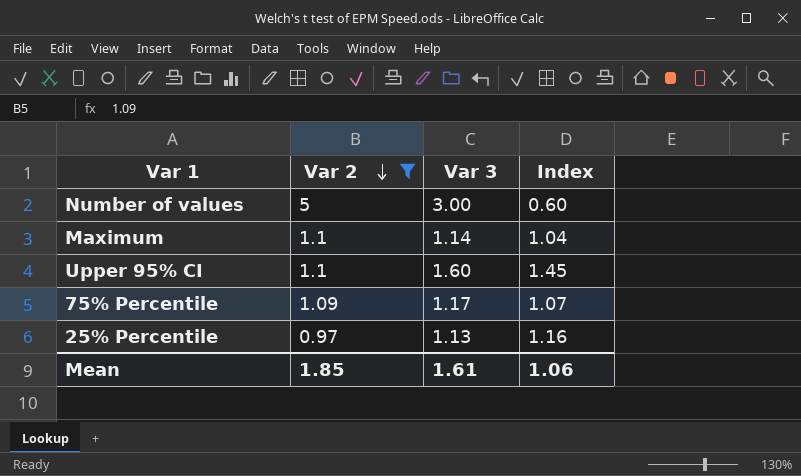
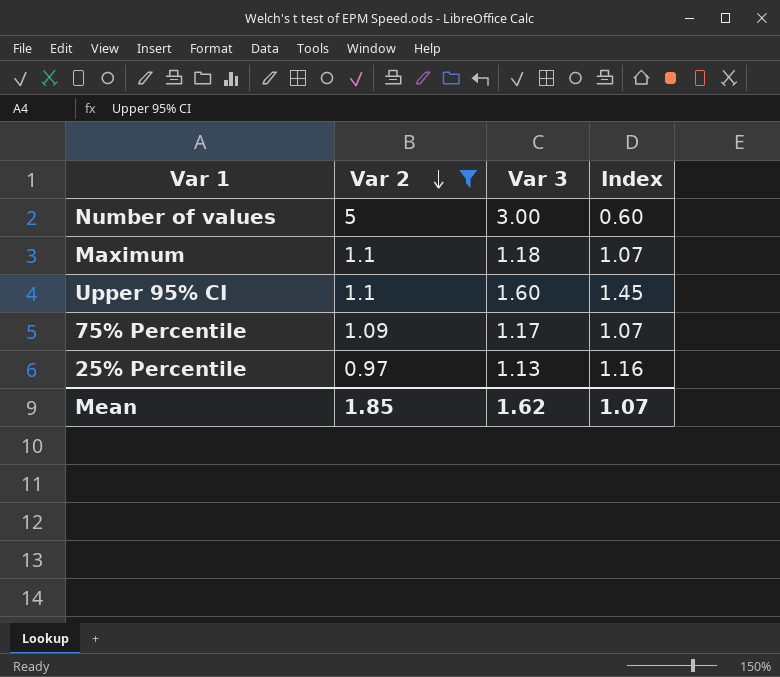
Maximum | Var 3: 1.14 -> 1.18
Maximum | Index: 1.04 -> 1.07
Mean | Var 3: 1.61 -> 1.62
Mean | Index: 1.06 -> 1.07

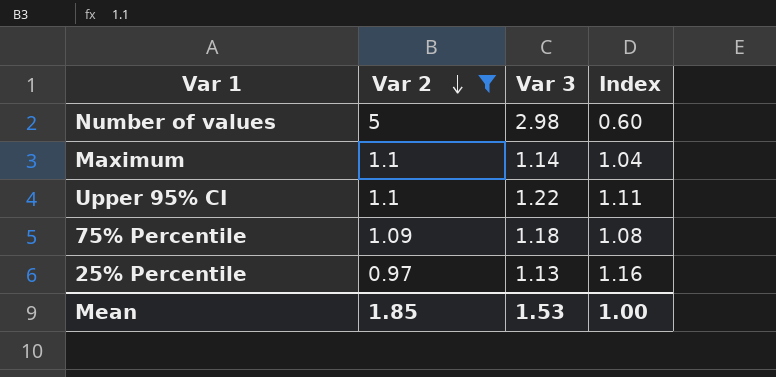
Number of values | Var 3: 3.00 -> 2.98
Maximum | Var 3: 1.18 -> 1.14
Maximum | Index: 1.07 -> 1.04
Upper 95% CI | Var 3: 1.60 -> 1.22
Upper 95% CI | Index: 1.45 -> 1.11
75% Percentile | Var 3: 1.17 -> 1.18
75% Percentile | Index: 1.07 -> 1.08
Mean | Var 3: 1.62 -> 1.53
Mean | Index: 1.07 -> 1.00

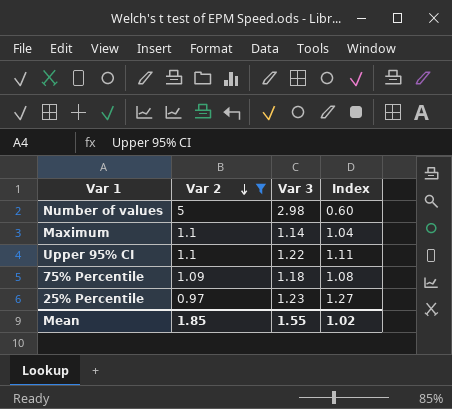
25% Percentile | Var 3: 1.13 -> 1.23
25% Percentile | Index: 1.16 -> 1.27
Mean | Var 3: 1.53 -> 1.55
Mean | Index: 1.00 -> 1.02

